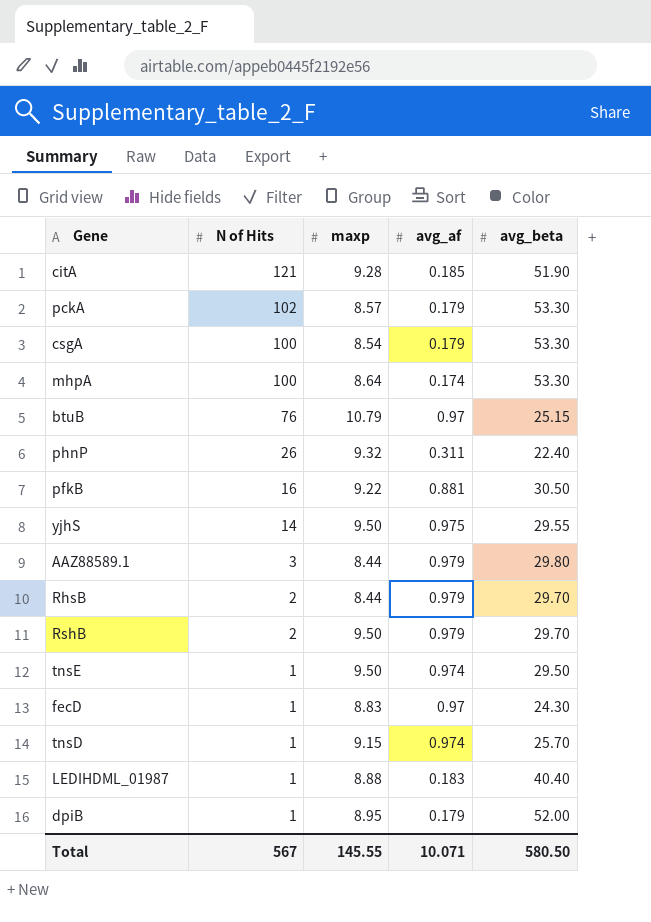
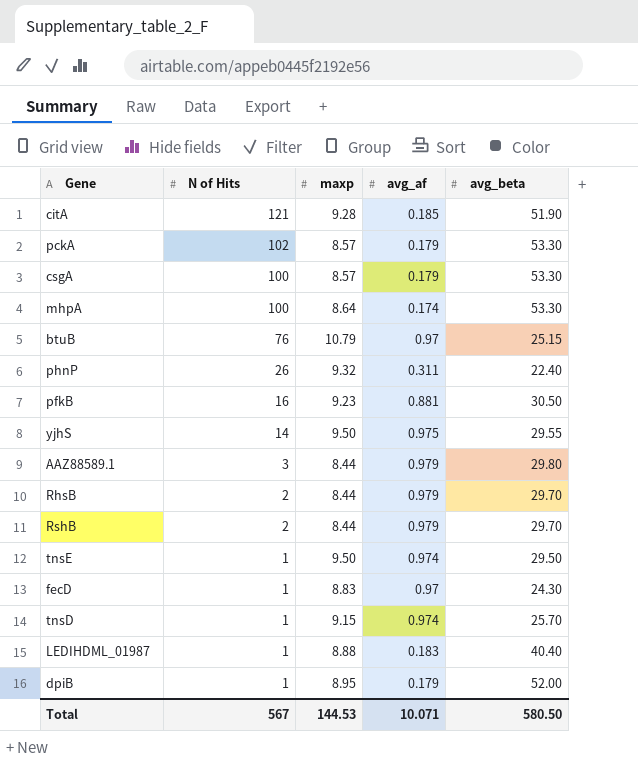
csgA | maxp: 8.54 -> 8.57
pfkB | maxp: 9.22 -> 9.23
RshB | maxp: 9.50 -> 8.44
Total | maxp: 145.55 -> 144.53

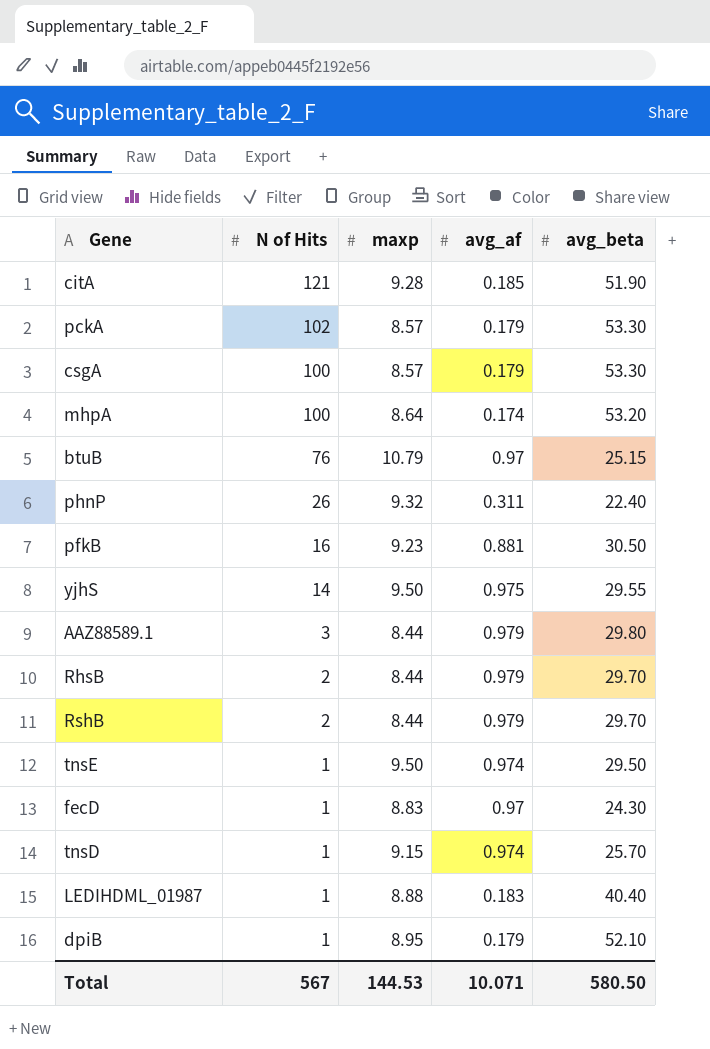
mhpA | avg_beta: 53.30 -> 53.20
dpiB | avg_beta: 52.00 -> 52.10

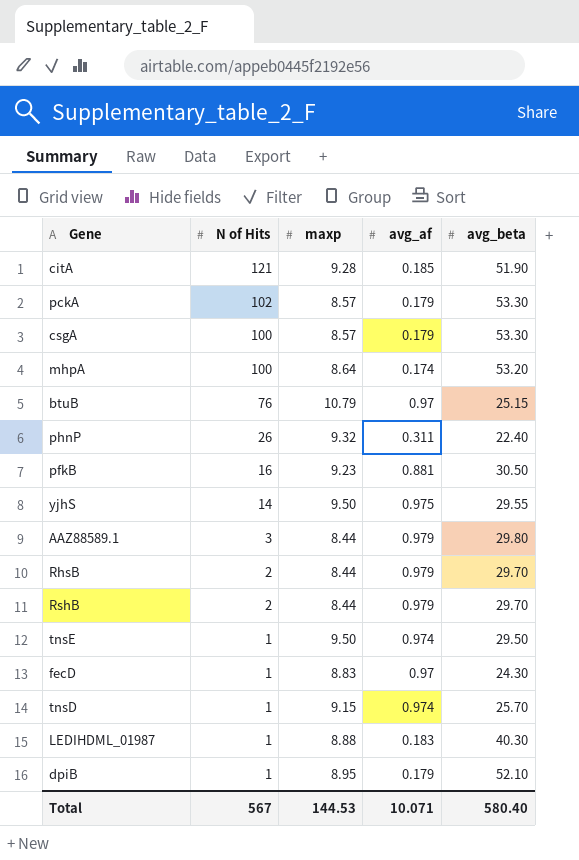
LEDIHDML_01987 | avg_beta: 40.40 -> 40.30
Total | avg_beta: 580.50 -> 580.40

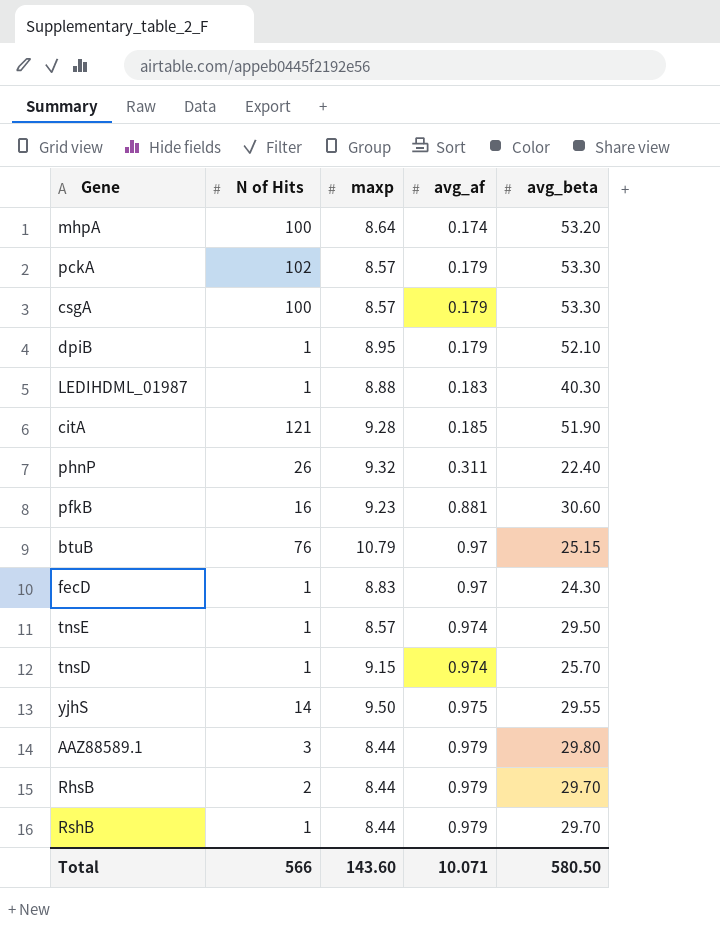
row order: N of Hits descending -> avg_af ascending
pfkB | avg_beta: 30.50 -> 30.60
tnsE | maxp: 9.50 -> 8.57
RshB | N of Hits: 2 -> 1
Total | N of Hits: 567 -> 566
Total | maxp: 144.53 -> 143.60
Total | avg_beta: 580.40 -> 580.50

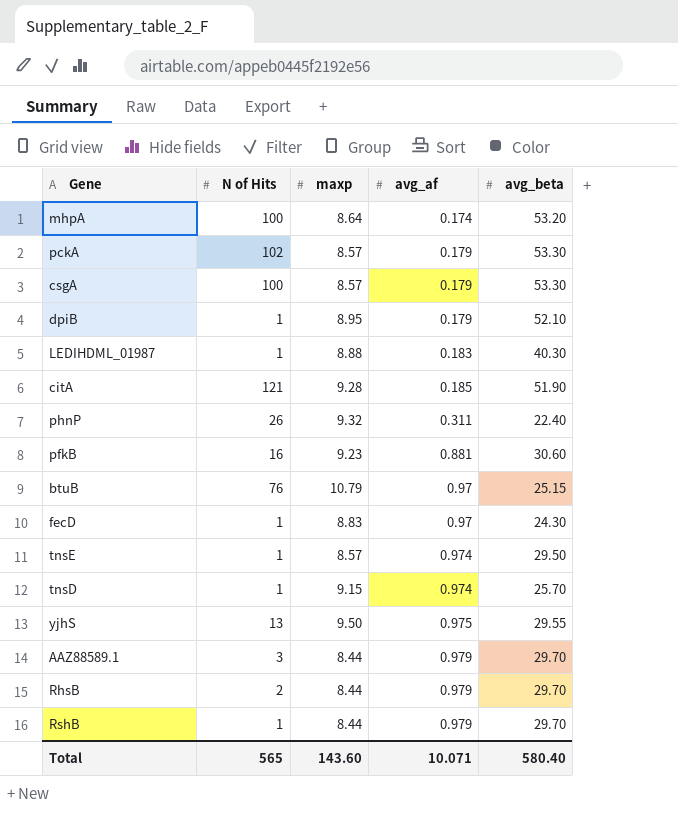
yjhS | N of Hits: 14 -> 13
AAZ88589.1 | avg_beta: 29.80 -> 29.70
Total | N of Hits: 566 -> 565
Total | avg_beta: 580.50 -> 580.40

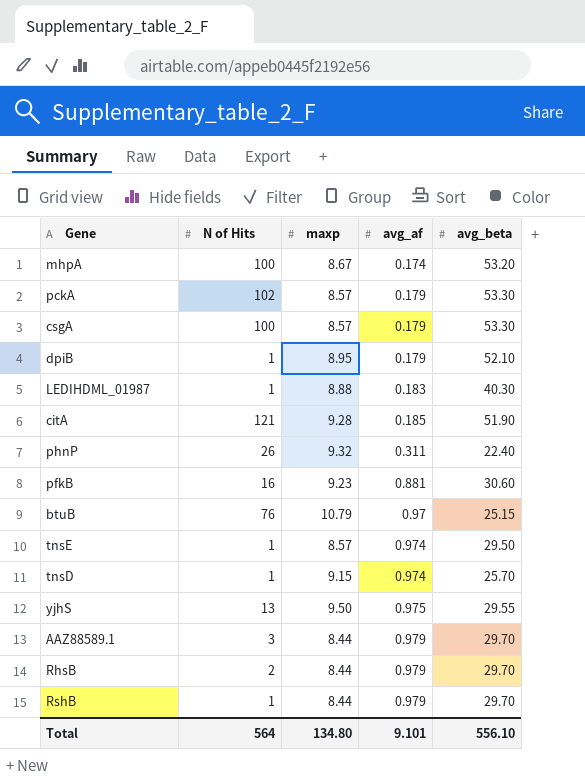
row fecD: 1 | 8.83 | 0.97 | 24.30 -> none
mhpA | maxp: 8.64 -> 8.67
Total | N of Hits: 565 -> 564
Total | maxp: 143.60 -> 134.80
Total | avg_af: 10.071 -> 9.101
Total | avg_beta: 580.40 -> 556.10

